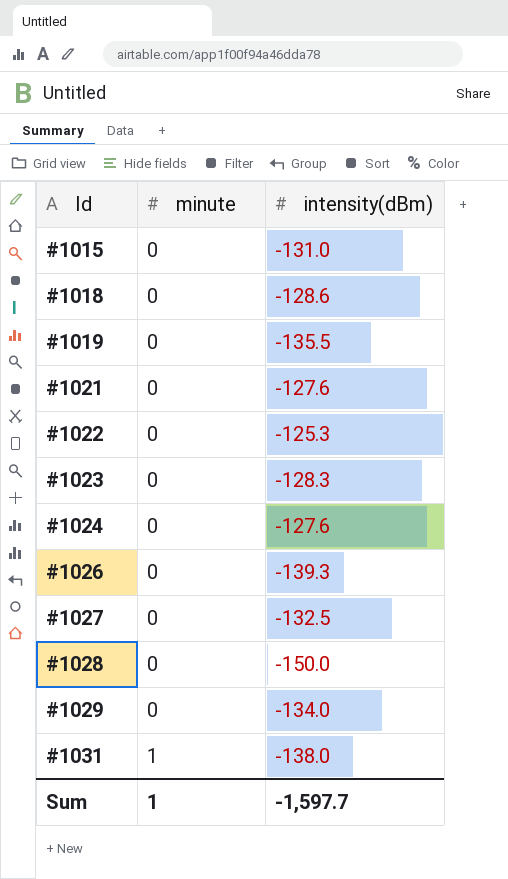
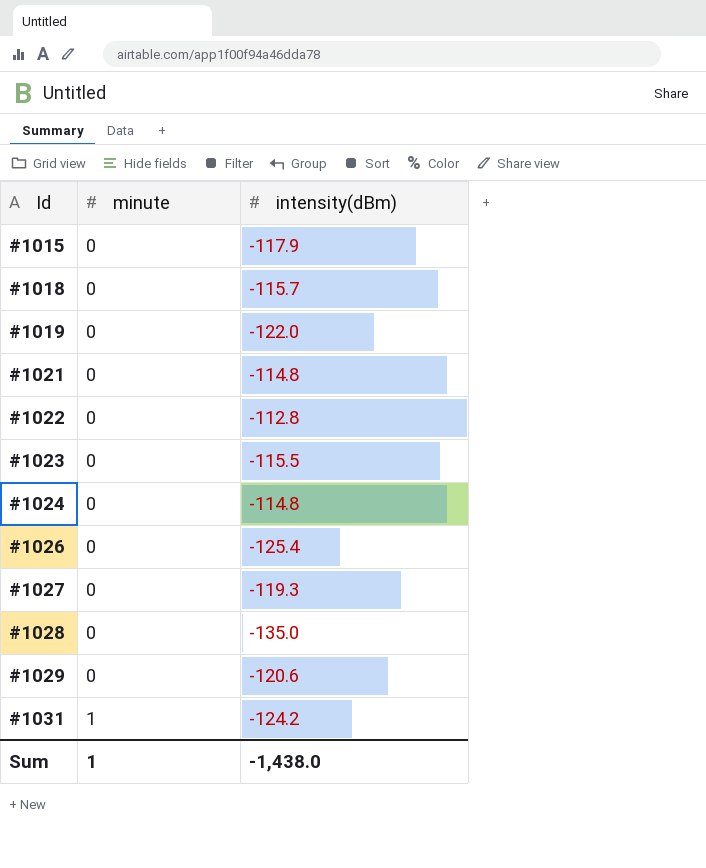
#1015 | intensity(dBm): -131.0 -> -117.9
#1018 | intensity(dBm): -128.6 -> -115.7
#1019 | intensity(dBm): -135.5 -> -122.0
#1021 | intensity(dBm): -127.6 -> -114.8
#1022 | intensity(dBm): -125.3 -> -112.8
#1023 | intensity(dBm): -128.3 -> -115.5
#1024 | intensity(dBm): -127.6 -> -114.8
#1026 | intensity(dBm): -139.3 -> -125.4
#1027 | intensity(dBm): -132.5 -> -119.3
#1028 | intensity(dBm): -150.0 -> -135.0
#1029 | intensity(dBm): -134.0 -> -120.6
#1031 | intensity(dBm): -138.0 -> -124.2
Sum | intensity(dBm): -1,597.7 -> -1,438.0

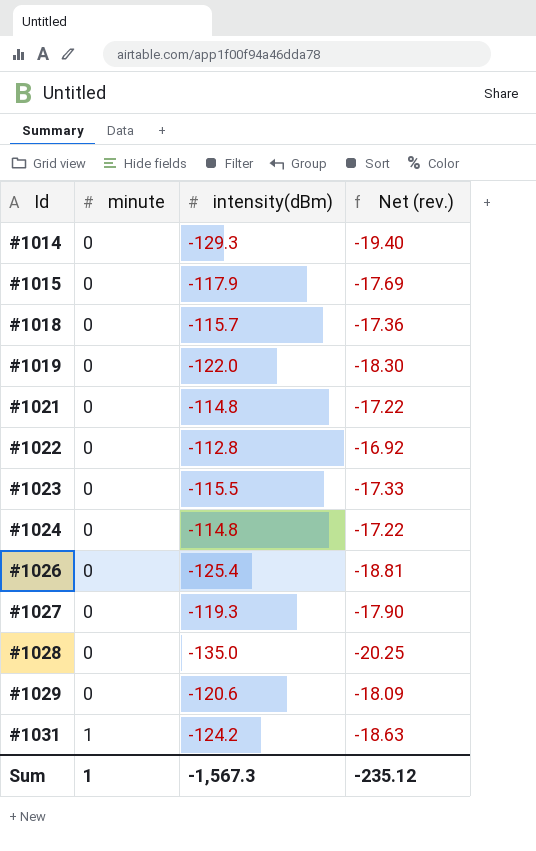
column Net (rev.) | formula: none -> [intensity(dBm)] * 0.15
row #1014: none -> 0 | -129.3 | -19.40
Sum | intensity(dBm): -1,438.0 -> -1,567.3

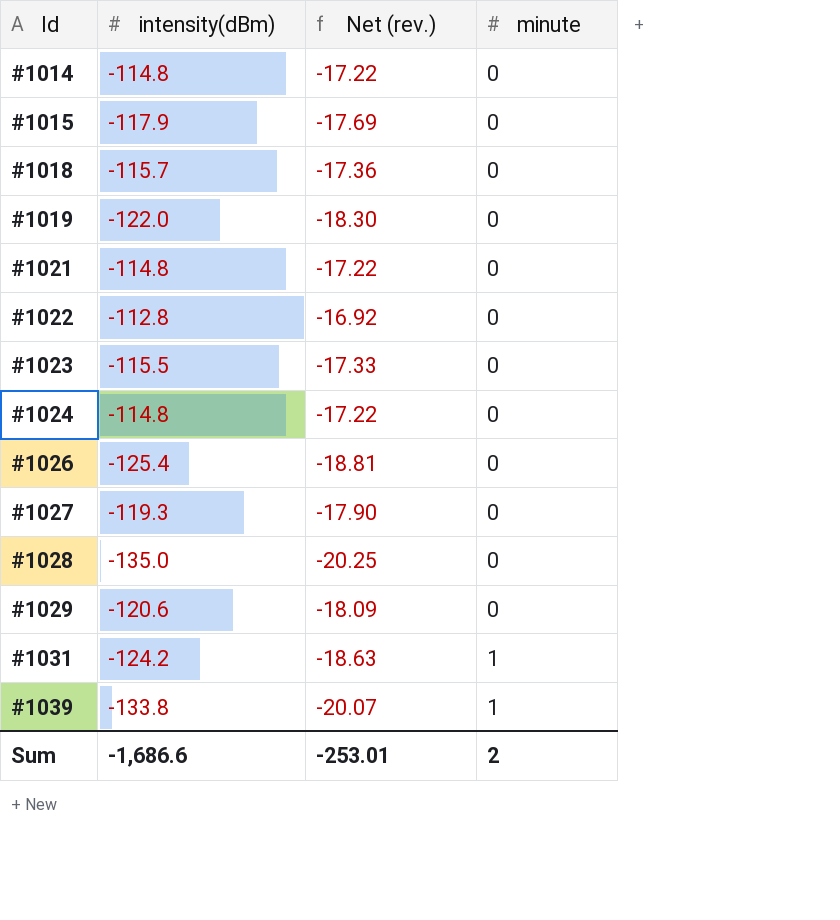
column minute | position: 2 -> 4
#1014 | intensity(dBm): -129.3 -> -114.8
#1014 | Net (rev.): -19.40 -> -17.22
row #1039: none -> -133.8 | -20.07 | 1
Sum | intensity(dBm): -1,567.3 -> -1,686.6
Sum | Net (rev.): -235.12 -> -253.01
Sum | minute: 1 -> 2

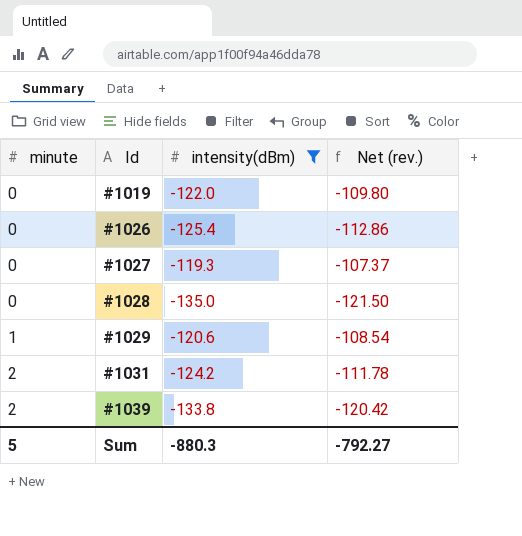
filter: none -> intensity(dBm) <= -119.3
column minute | position: 4 -> 1
column Net (rev.) | formula: [intensity(dBm)] * 0.15 -> [intensity(dBm)] * 0.9
#1029 | minute: 0 -> 1
#1031 | minute: 1 -> 2
#1039 | minute: 1 -> 2
Sum | minute: 2 -> 5
Sum | intensity(dBm): -1,686.6 -> -880.3
Sum | Net (rev.): -253.01 -> -792.27

